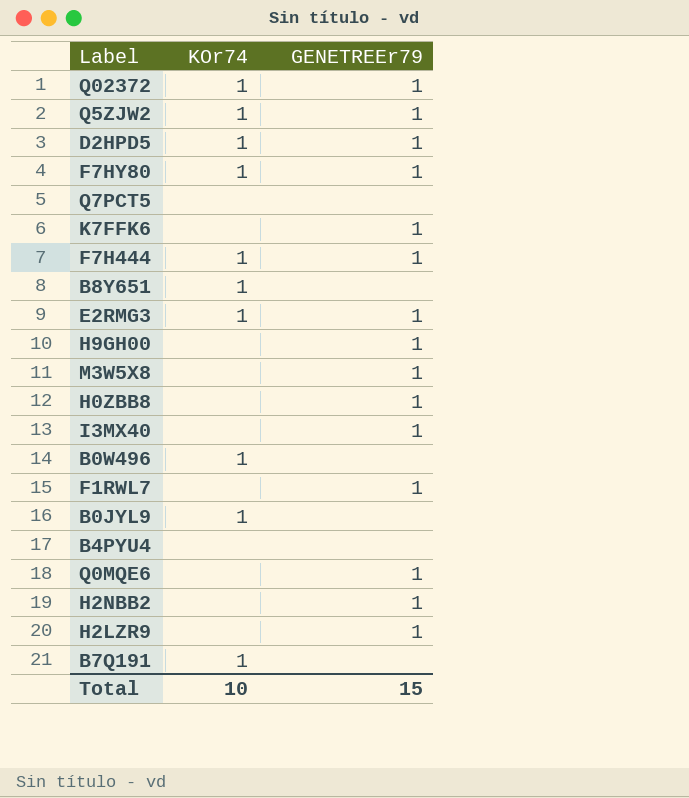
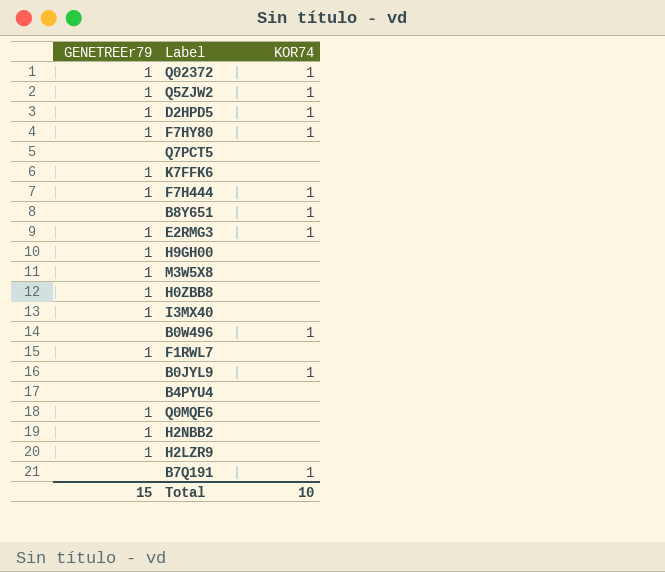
column GENETREEr79 | position: 3 -> 1
column name: KOr74 -> KOR74

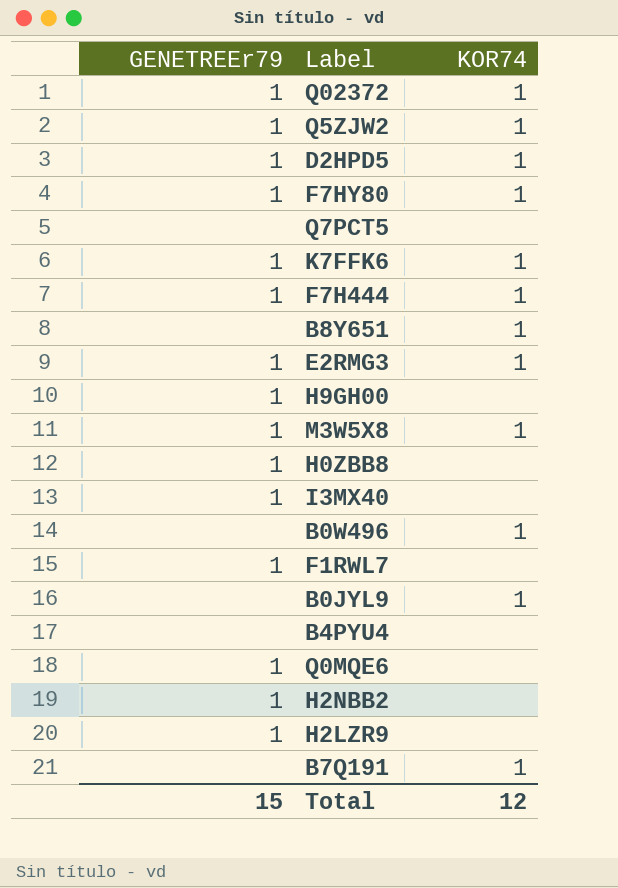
K7FFK6 | KOR74: none -> 1
M3W5X8 | KOR74: none -> 1
Total | KOR74: 10 -> 12

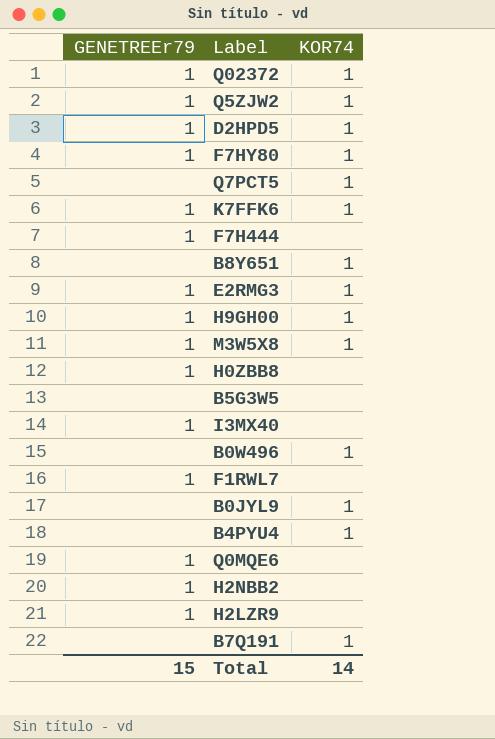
Q7PCT5 | KOR74: none -> 1
F7H444 | KOR74: 1 -> none
H9GH00 | KOR74: none -> 1
row B5G3W5: none -> none | none
B4PYU4 | KOR74: none -> 1
Total | KOR74: 12 -> 14

